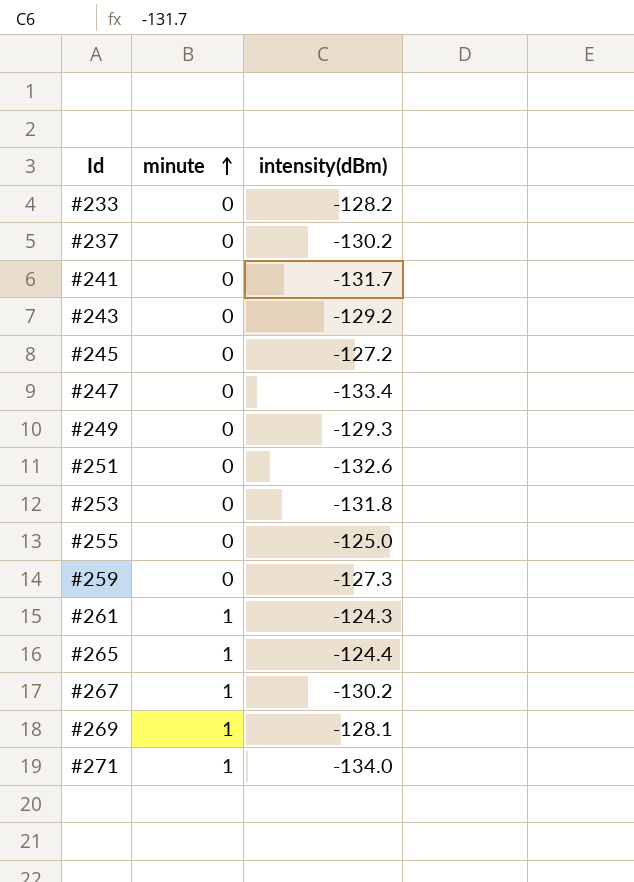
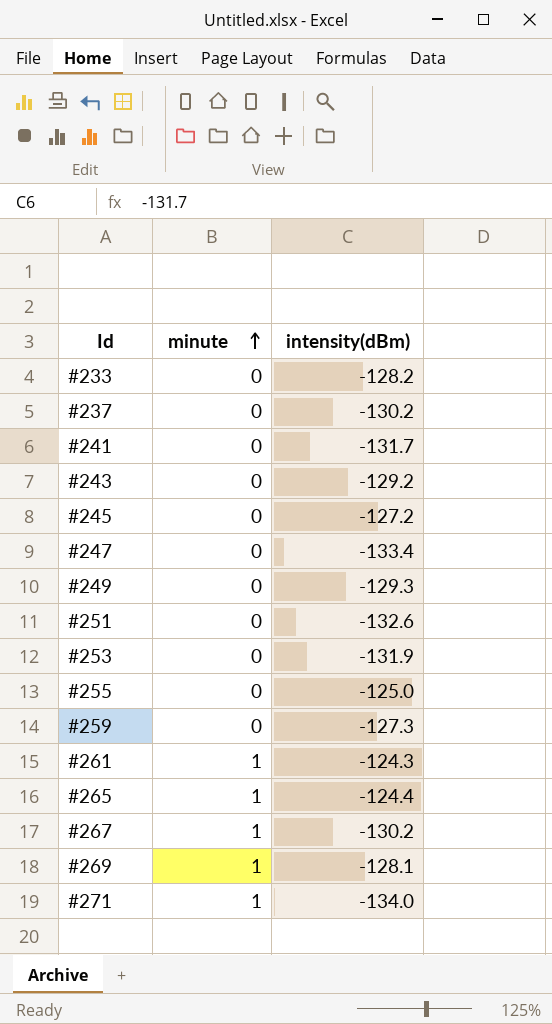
#253 | intensity(dBm): -131.8 -> -131.9

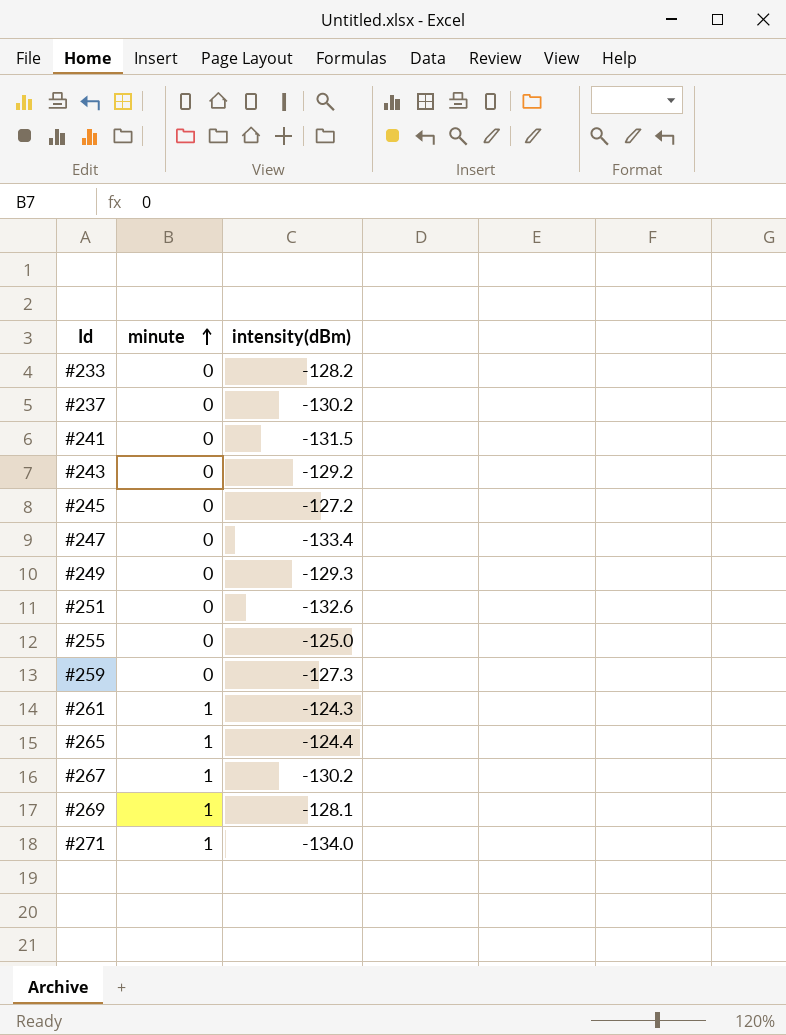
row #253: 0 | -131.9 -> none
#241 | intensity(dBm): -131.7 -> -131.5

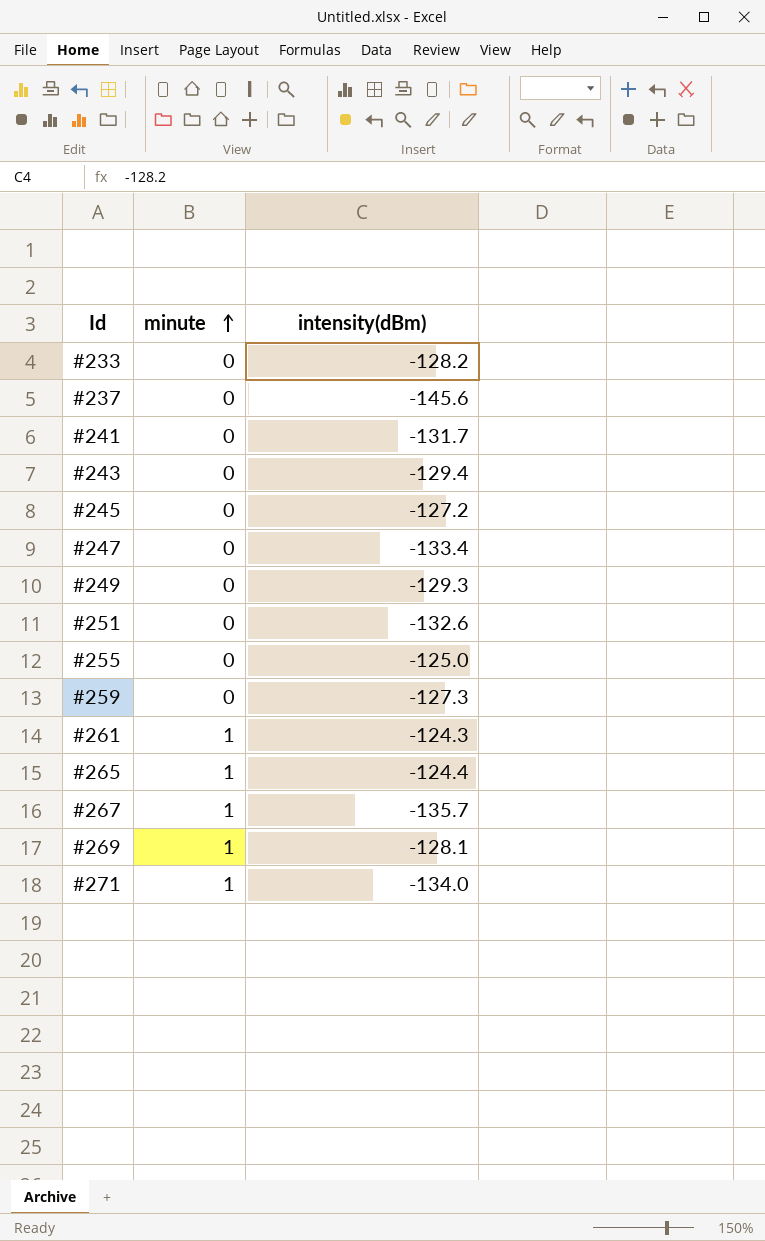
#237 | intensity(dBm): -130.2 -> -145.6
#241 | intensity(dBm): -131.5 -> -131.7
#243 | intensity(dBm): -129.2 -> -129.4
#267 | intensity(dBm): -130.2 -> -135.7

